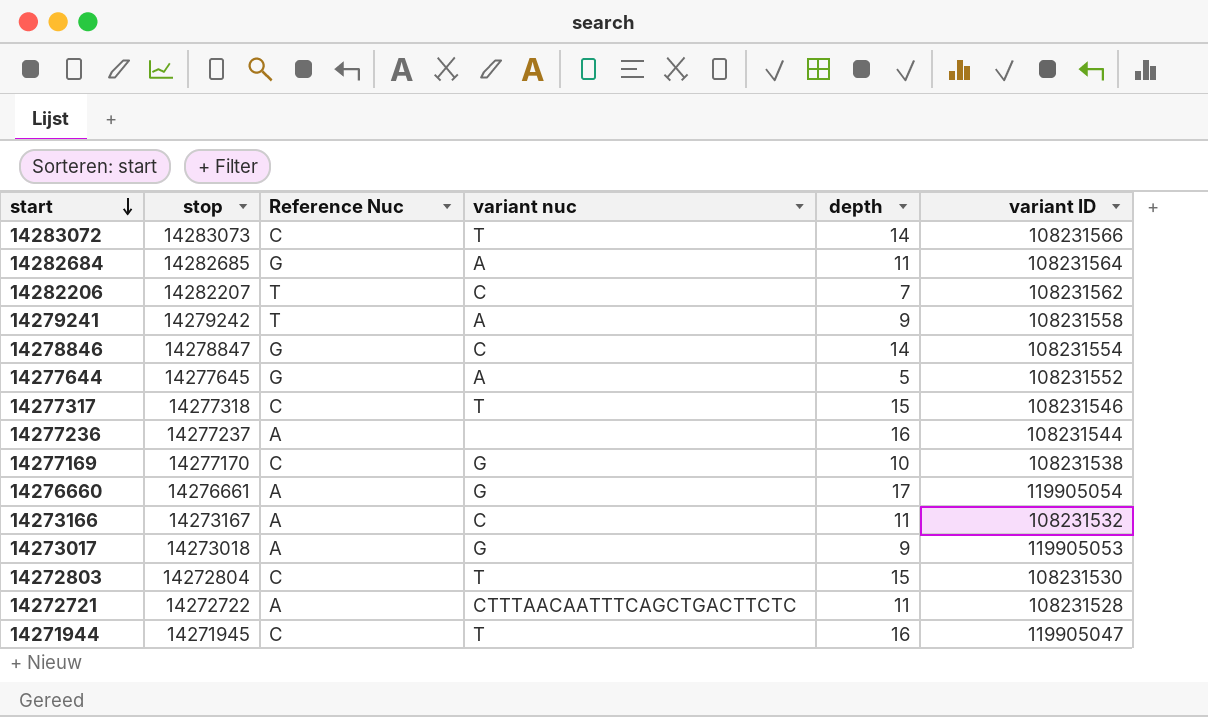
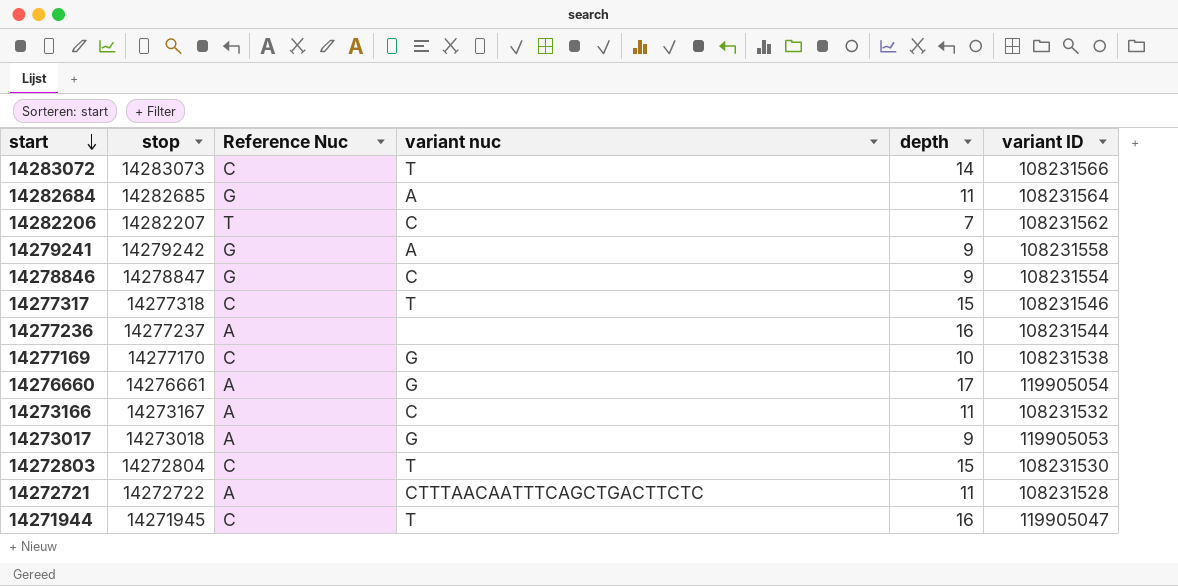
row 14277644: 14277645 | G | A | 5 | 108231552 -> none
14279241 | Reference Nuc: T -> G
14278846 | depth: 14 -> 9

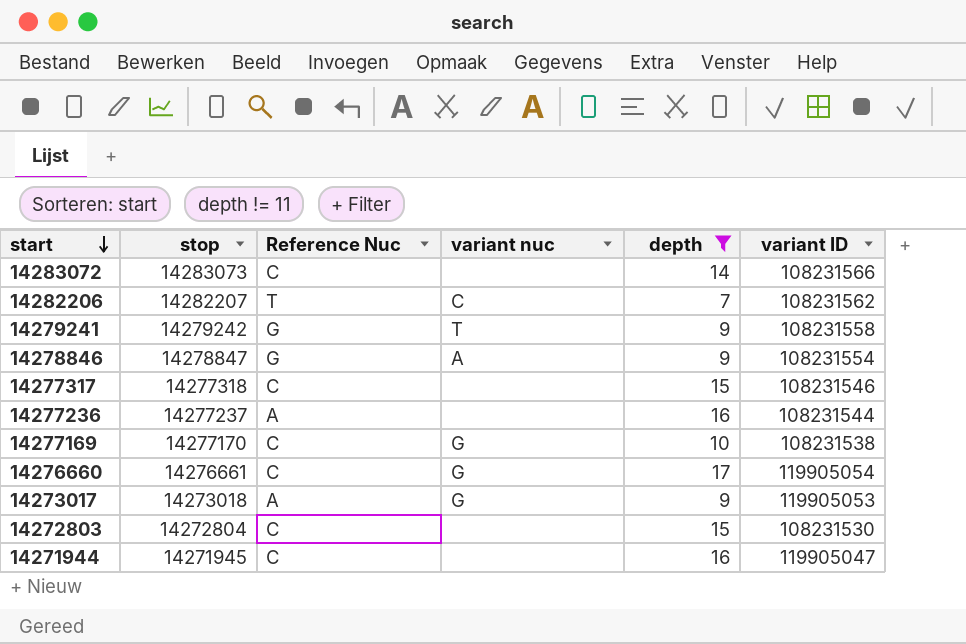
filter: none -> depth != 11
14283072 | variant nuc: T -> none
14279241 | variant nuc: A -> T
14278846 | variant nuc: C -> A
14277317 | variant nuc: T -> none
14276660 | Reference Nuc: A -> C
14272803 | variant nuc: T -> none
14271944 | variant nuc: T -> none

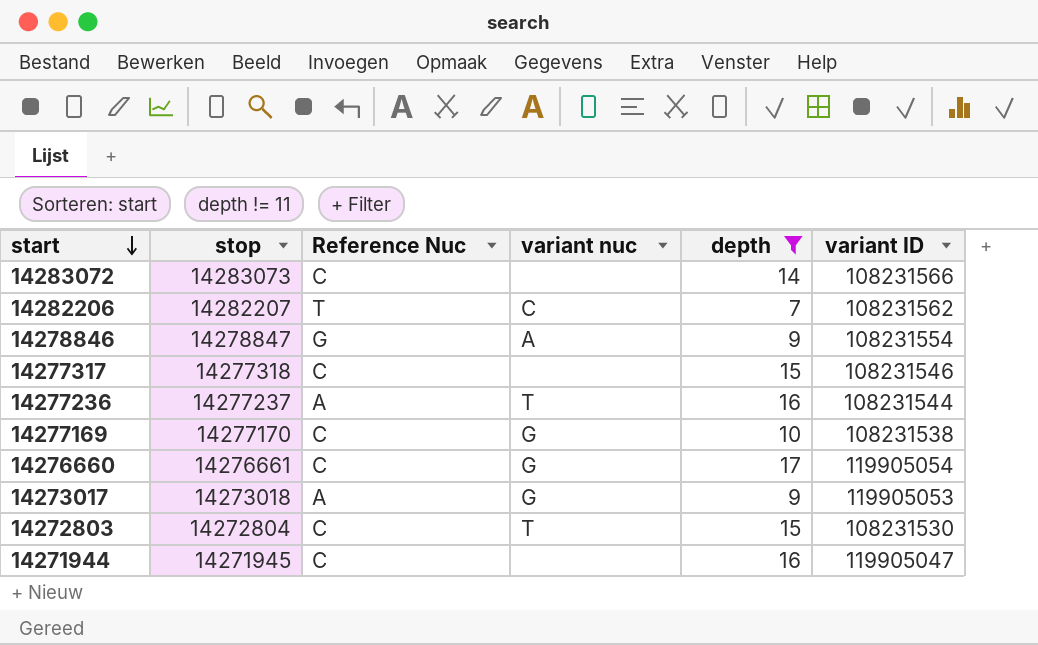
row 14279241: 14279242 | G | T | 9 | 108231558 -> none
14277236 | variant nuc: none -> T
14272803 | variant nuc: none -> T

